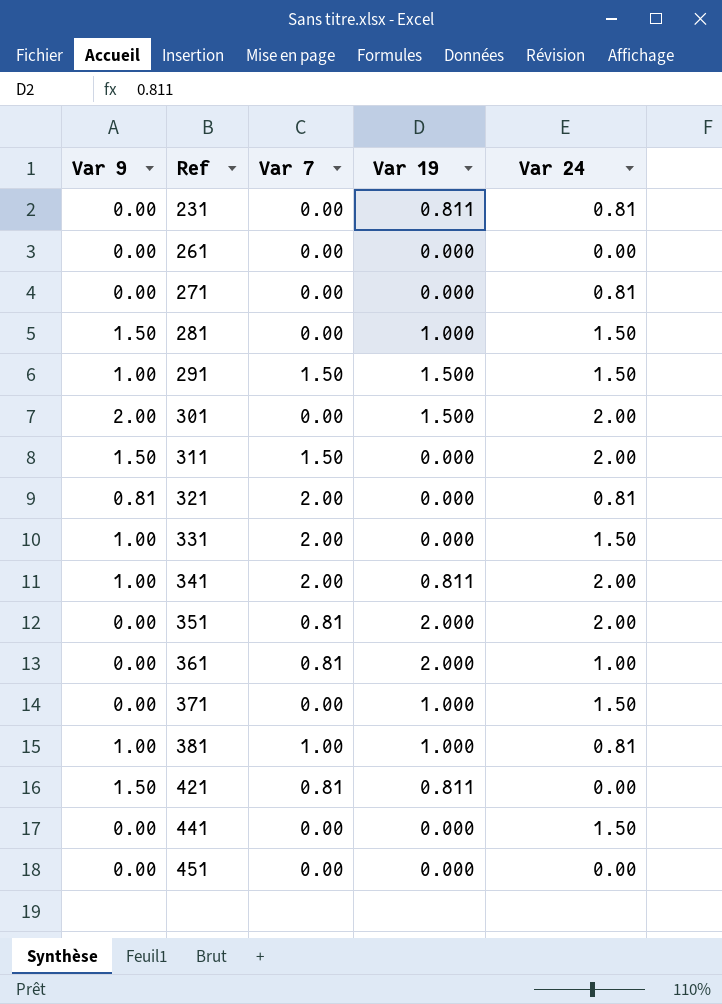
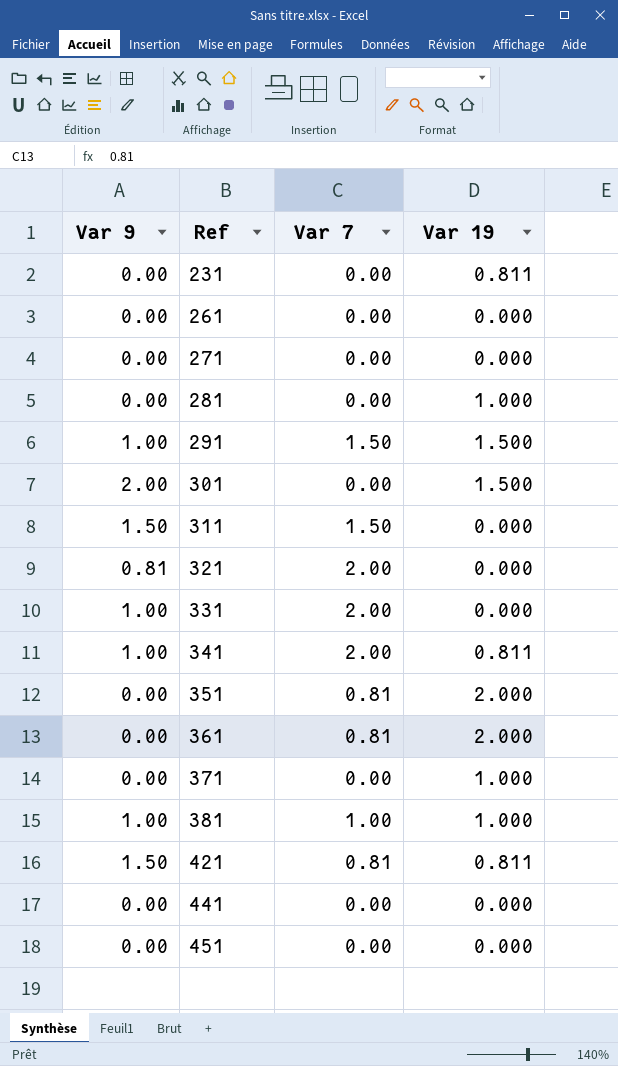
column Var 24 | position: 5 -> none
281 | Var 9: 1.50 -> 0.00

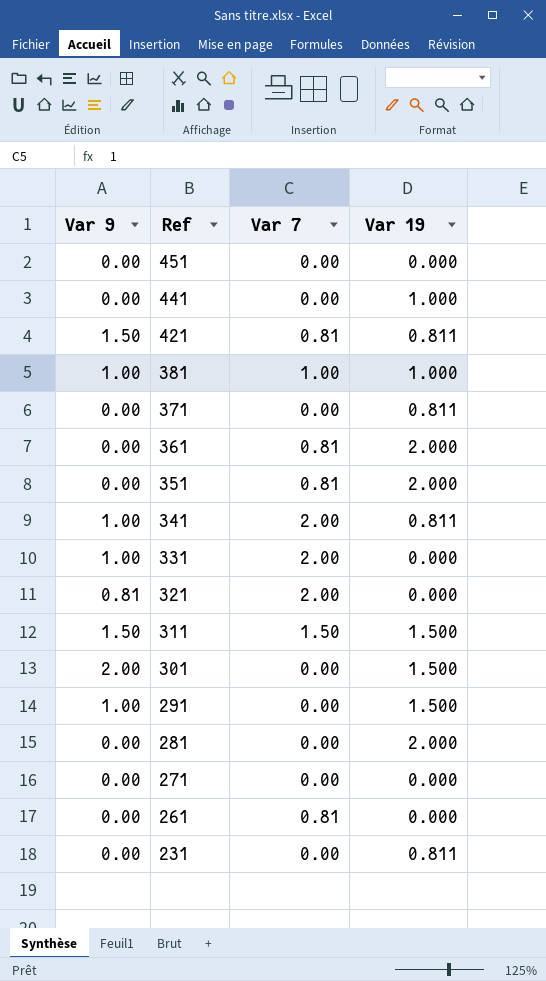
row order: Ref ascending -> Ref descending
441 | Var 19: 0.000 -> 1.000
371 | Var 19: 1.000 -> 0.811
311 | Var 19: 0.000 -> 1.500
291 | Var 7: 1.50 -> 0.00
281 | Var 19: 1.000 -> 2.000
261 | Var 7: 0.00 -> 0.81

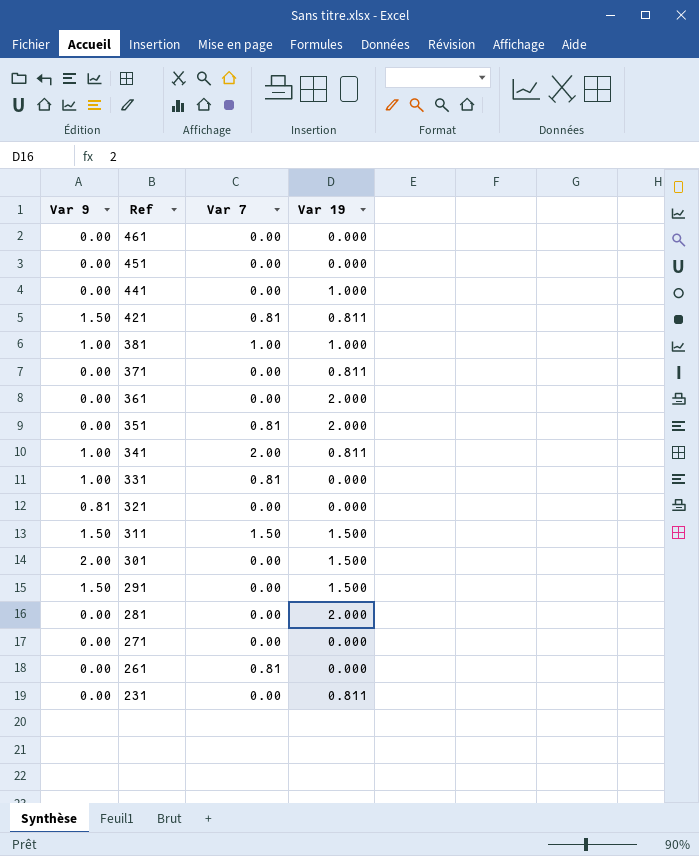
row 461: none -> 0.00 | 0.00 | 0.000
361 | Var 7: 0.81 -> 0.00
331 | Var 7: 2.00 -> 0.81
321 | Var 7: 2.00 -> 0.00
291 | Var 9: 1.00 -> 1.50

